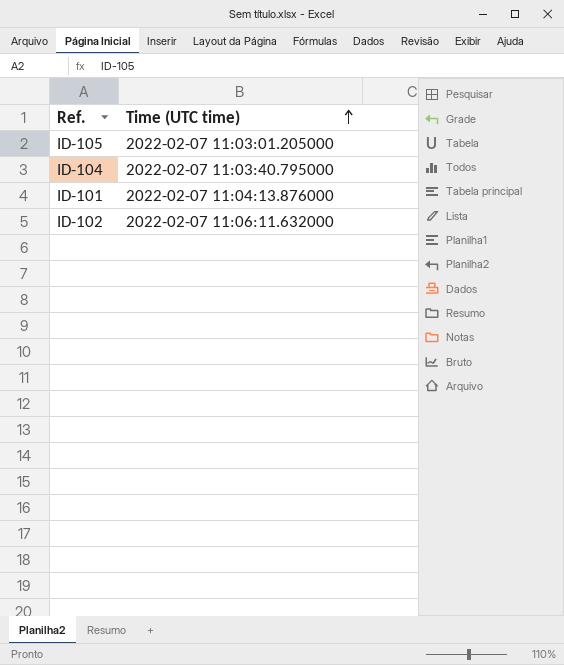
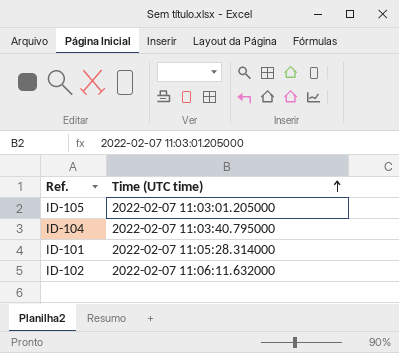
ID-101 | Time (UTC time): 2022-02-07 11:04:13.876000 -> 2022-02-07 11:05:28.314000

